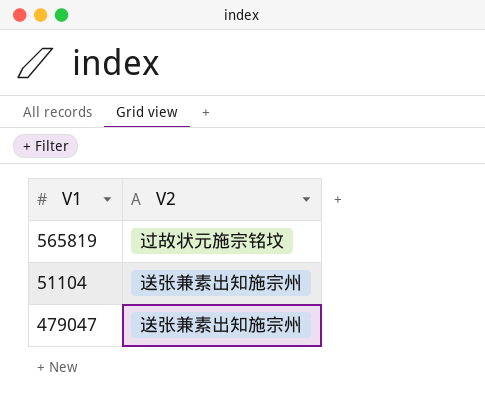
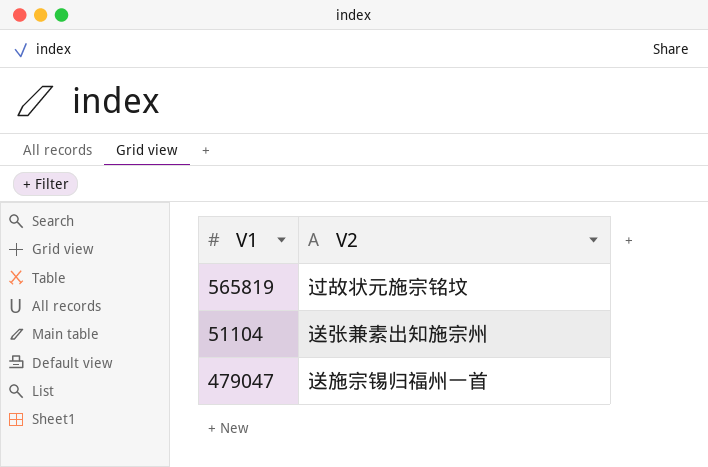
479047 | V2: 送张兼素出知施宗州 -> 送施宗锡归福州一首

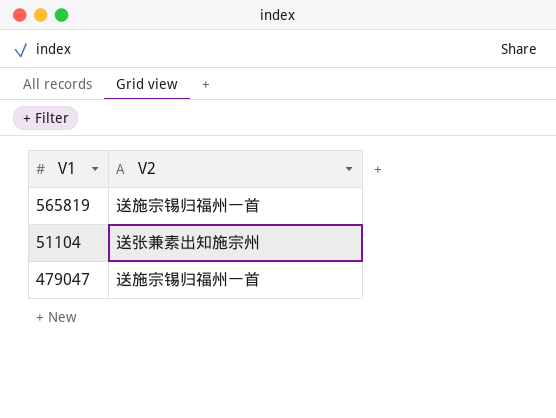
565819 | V2: 过故状元施宗铭坟 -> 送施宗锡归福州一首

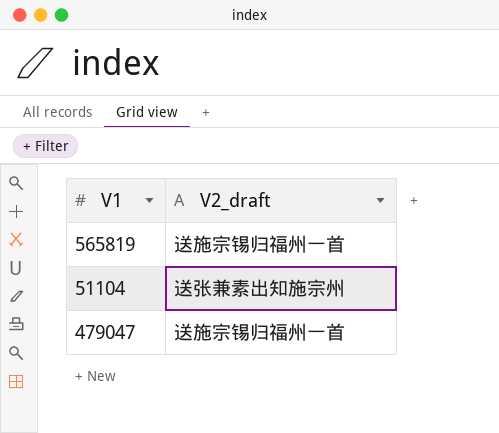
column name: V2 -> V2_draft

